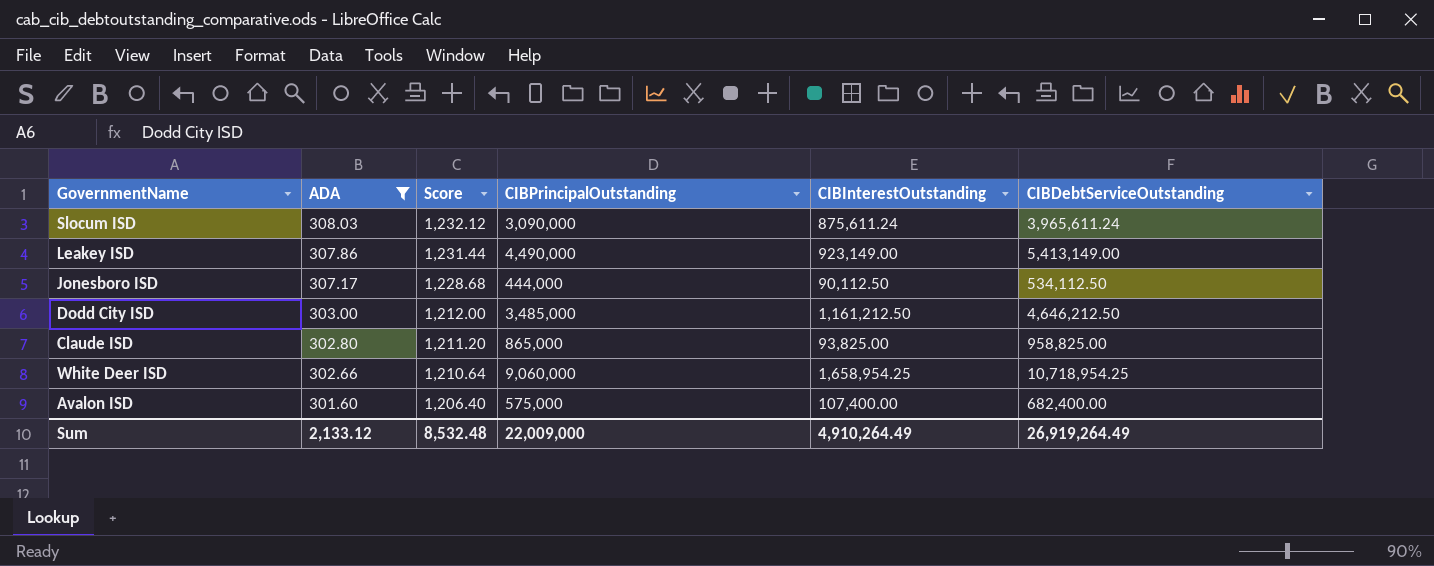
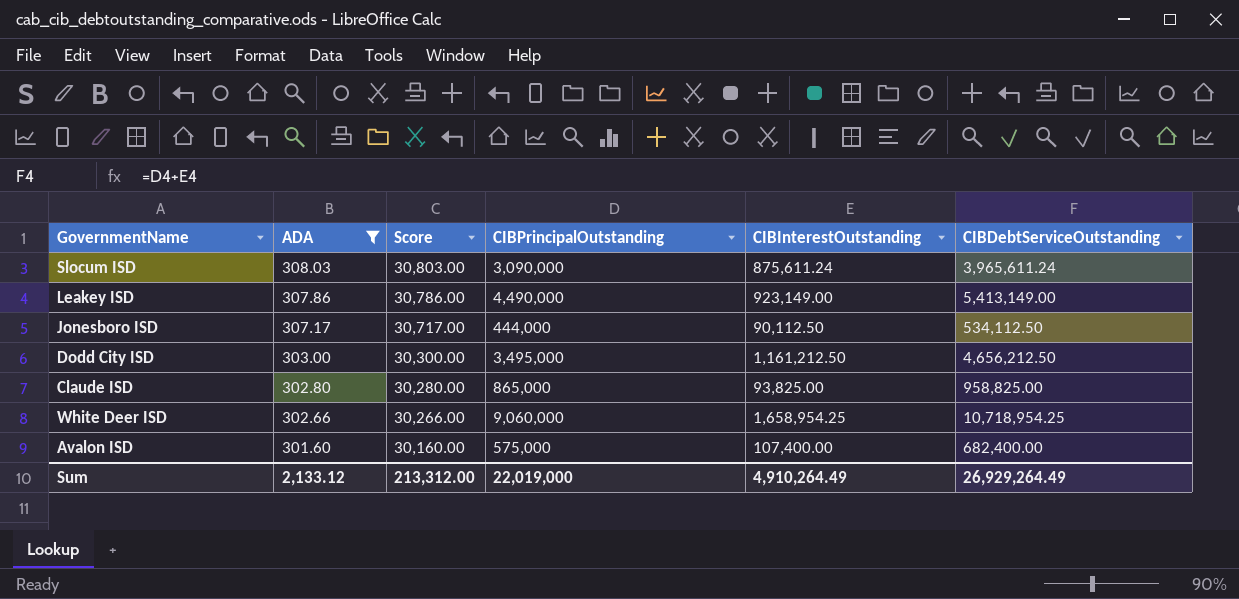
column Score | formula: [ADA] * 4 -> [ADA] * 100
Dodd City ISD | CIBPrincipalOutstanding: 3,485,000 -> 3,495,000
Dodd City ISD | CIBDebtServiceOutstanding: 4,646,212.50 -> 4,656,212.50
Sum | Score: 8,532.48 -> 213,312.00
Sum | CIBPrincipalOutstanding: 22,009,000 -> 22,019,000
Sum | CIBDebtServiceOutstanding: 26,919,264.49 -> 26,929,264.49

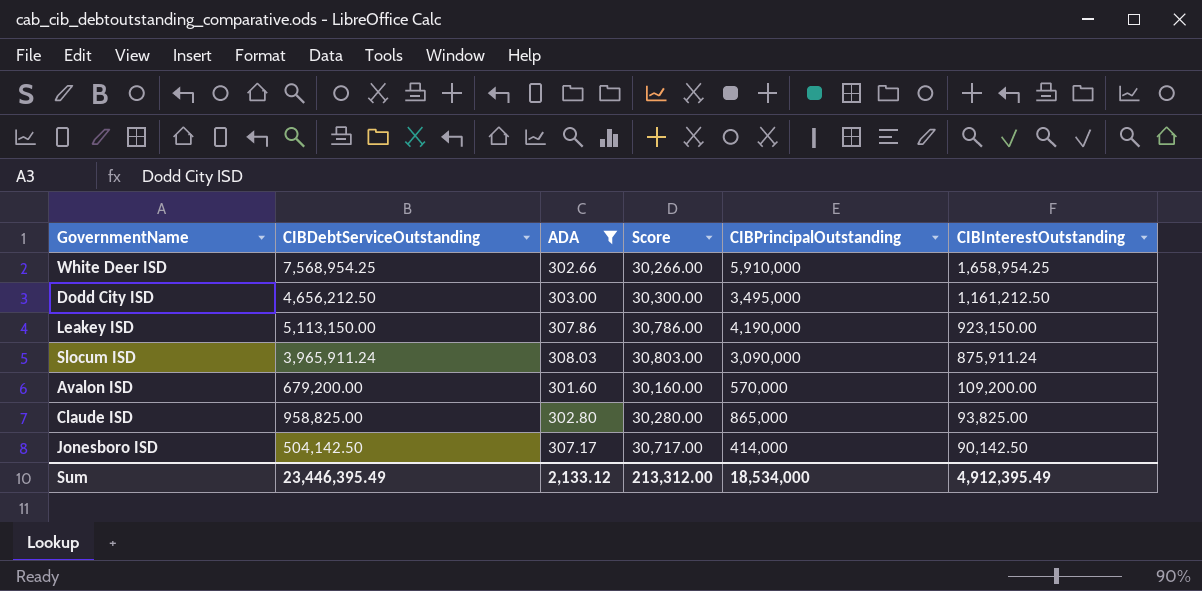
row order: ADA descending -> CIBInterestOutstanding descending
column CIBDebtServiceOutstanding | position: 6 -> 2
White Deer ISD | CIBDebtServiceOutstanding: 10,718,954.25 -> 7,568,954.25
White Deer ISD | CIBPrincipalOutstanding: 9,060,000 -> 5,910,000
Leakey ISD | CIBDebtServiceOutstanding: 5,413,149.00 -> 5,113,150.00
Leakey ISD | CIBPrincipalOutstanding: 4,490,000 -> 4,190,000
Leakey ISD | CIBInterestOutstanding: 923,149.00 -> 923,150.00
Slocum ISD | CIBDebtServiceOutstanding: 3,965,611.24 -> 3,965,911.24
Slocum ISD | CIBInterestOutstanding: 875,611.24 -> 875,911.24
Avalon ISD | CIBDebtServiceOutstanding: 682,400.00 -> 679,200.00
Avalon ISD | CIBPrincipalOutstanding: 575,000 -> 570,000
Avalon ISD | CIBInterestOutstanding: 107,400.00 -> 109,200.00
Jonesboro ISD | CIBDebtServiceOutstanding: 534,112.50 -> 504,142.50
Jonesboro ISD | CIBPrincipalOutstanding: 444,000 -> 414,000
Jonesboro ISD | CIBInterestOutstanding: 90,112.50 -> 90,142.50
Sum | CIBDebtServiceOutstanding: 26,929,264.49 -> 23,446,395.49
Sum | CIBPrincipalOutstanding: 22,019,000 -> 18,534,000
Sum | CIBInterestOutstanding: 4,910,264.49 -> 4,912,395.49

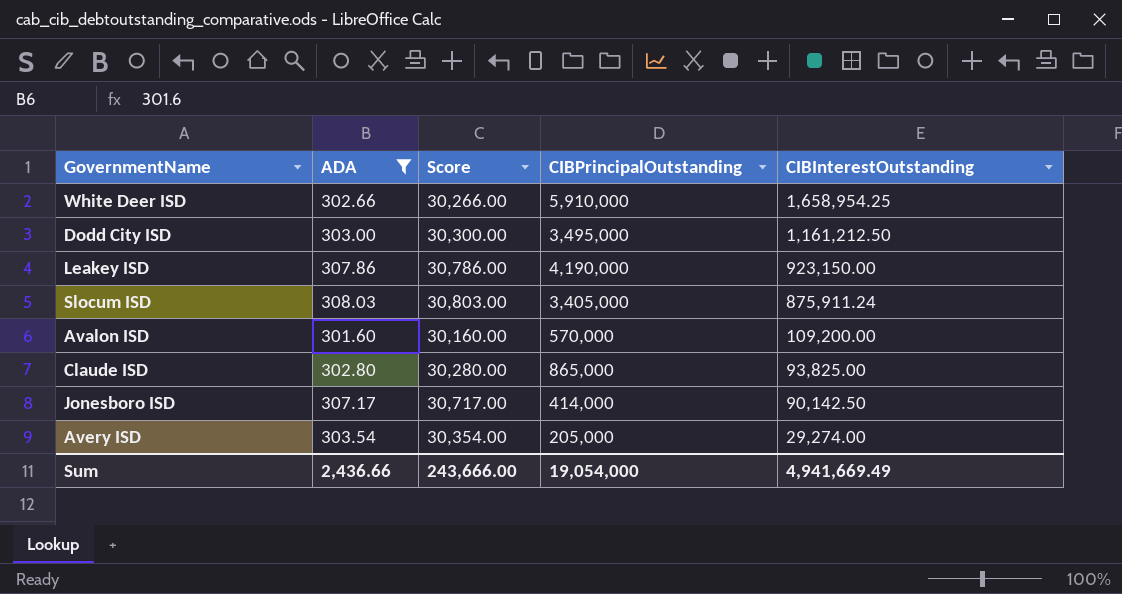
column CIBDebtServiceOutstanding | formula: [CIBPrincipalOutstanding] + [CIBInterestOutstanding] -> none
Slocum ISD | CIBPrincipalOutstanding: 3,090,000 -> 3,405,000
row Avery ISD: none -> 303.54 | 30,354.00 | 205,000 | 29,274.00
Sum | ADA: 2,133.12 -> 2,436.66
Sum | Score: 213,312.00 -> 243,666.00
Sum | CIBPrincipalOutstanding: 18,534,000 -> 19,054,000
Sum | CIBInterestOutstanding: 4,912,395.49 -> 4,941,669.49

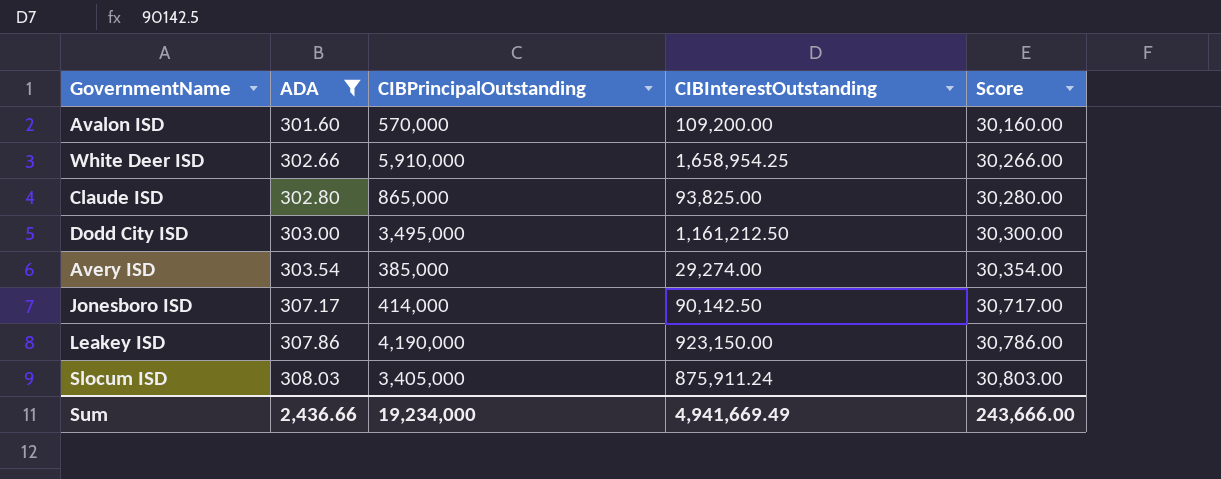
row order: CIBInterestOutstanding descending -> ADA ascending
column Score | position: 3 -> 5
Avery ISD | CIBPrincipalOutstanding: 205,000 -> 385,000
Sum | CIBPrincipalOutstanding: 19,054,000 -> 19,234,000

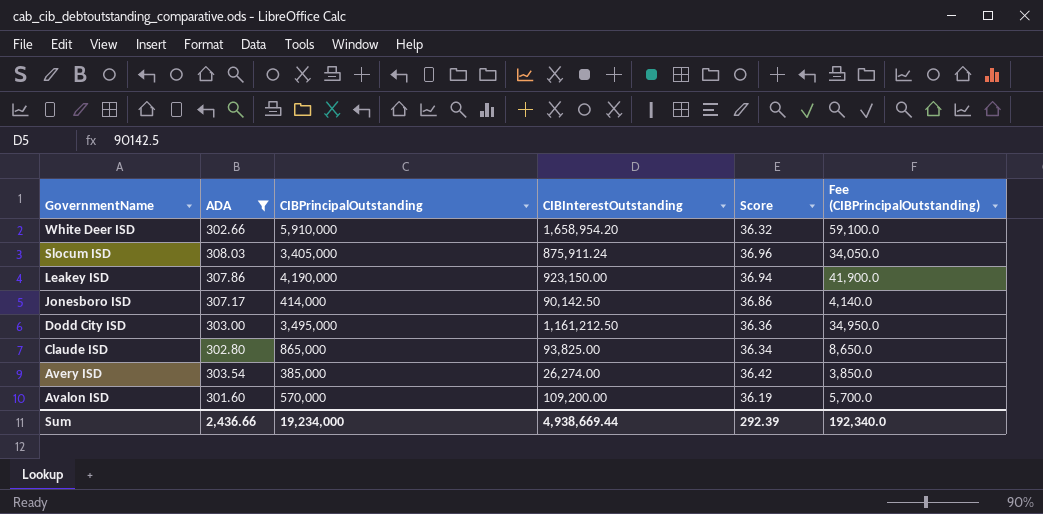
row order: ADA ascending -> GovernmentName descending
column Score | formula: [ADA] * 100 -> [ADA] * 0.12
column Fee (CIBPrincipalOutstanding) | formula: none -> [CIBPrincipalOutstanding] * 0.01
White Deer ISD | CIBInterestOutstanding: 1,658,954.25 -> 1,658,954.20
Avery ISD | CIBInterestOutstanding: 29,274.00 -> 26,274.00
Sum | CIBInterestOutstanding: 4,941,669.49 -> 4,938,669.44
Sum | Score: 243,666.00 -> 292.39

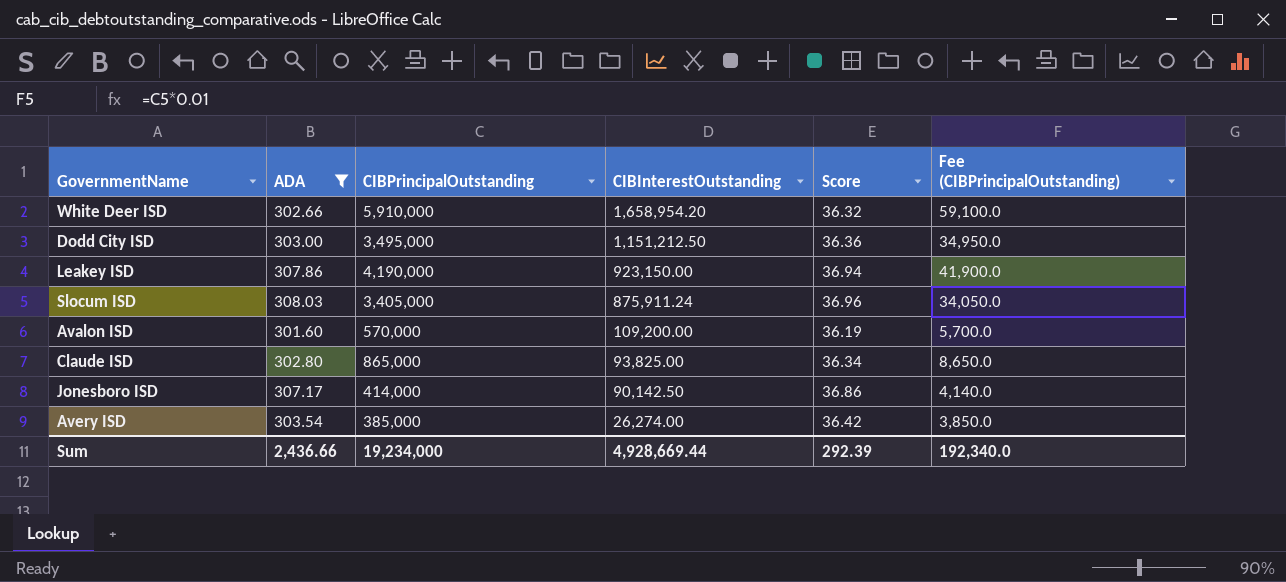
row order: GovernmentName descending -> CIBInterestOutstanding descending
Dodd City ISD | CIBInterestOutstanding: 1,161,212.50 -> 1,151,212.50
Sum | CIBInterestOutstanding: 4,938,669.44 -> 4,928,669.44

